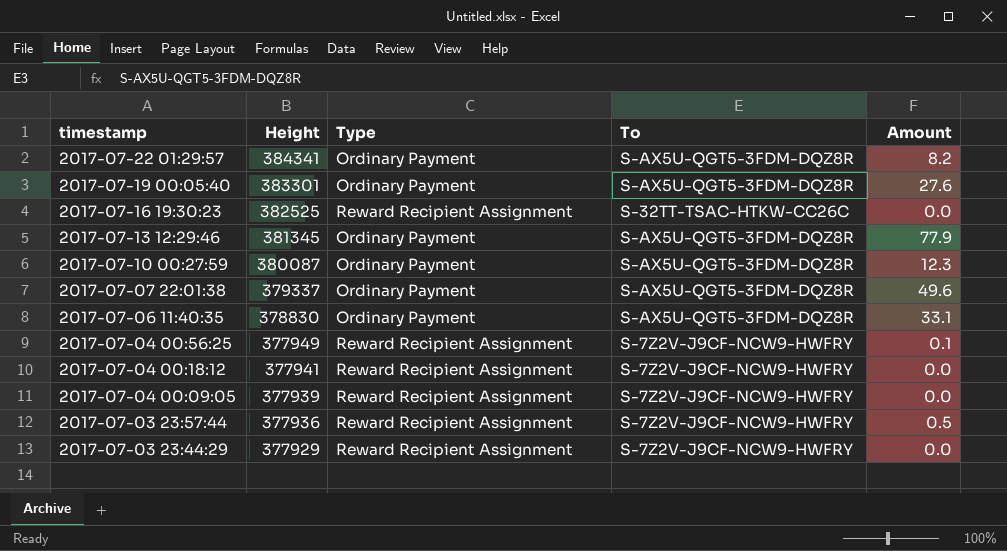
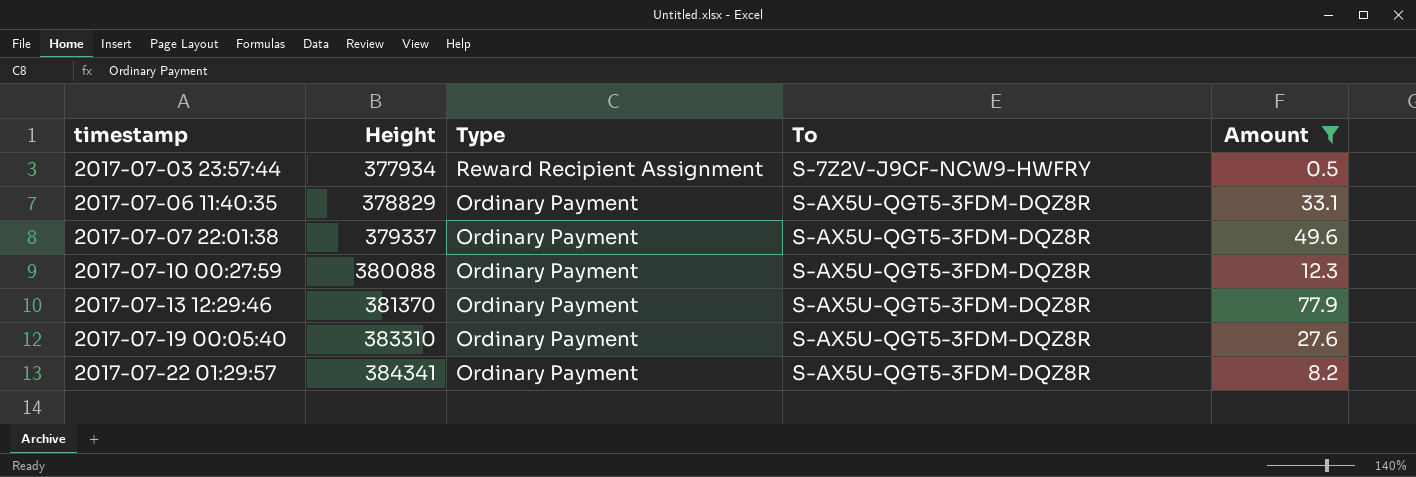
filter: none -> Amount >= 0.5
row order: timestamp descending -> timestamp ascending
2017-07-03 23:57:44 | Height: 377936 -> 377934
2017-07-06 11:40:35 | Height: 378830 -> 378829
2017-07-10 00:27:59 | Height: 380087 -> 380088
2017-07-13 12:29:46 | Height: 381345 -> 381370
2017-07-19 00:05:40 | Height: 383301 -> 383310

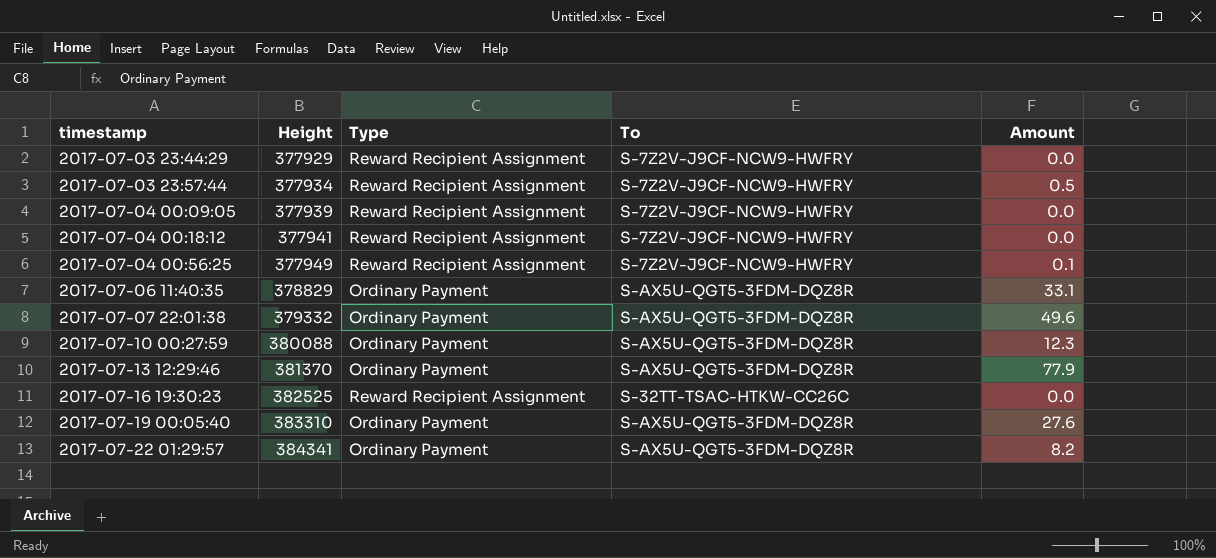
filter: Amount >= 0.5 -> none
2017-07-07 22:01:38 | Height: 379337 -> 379332

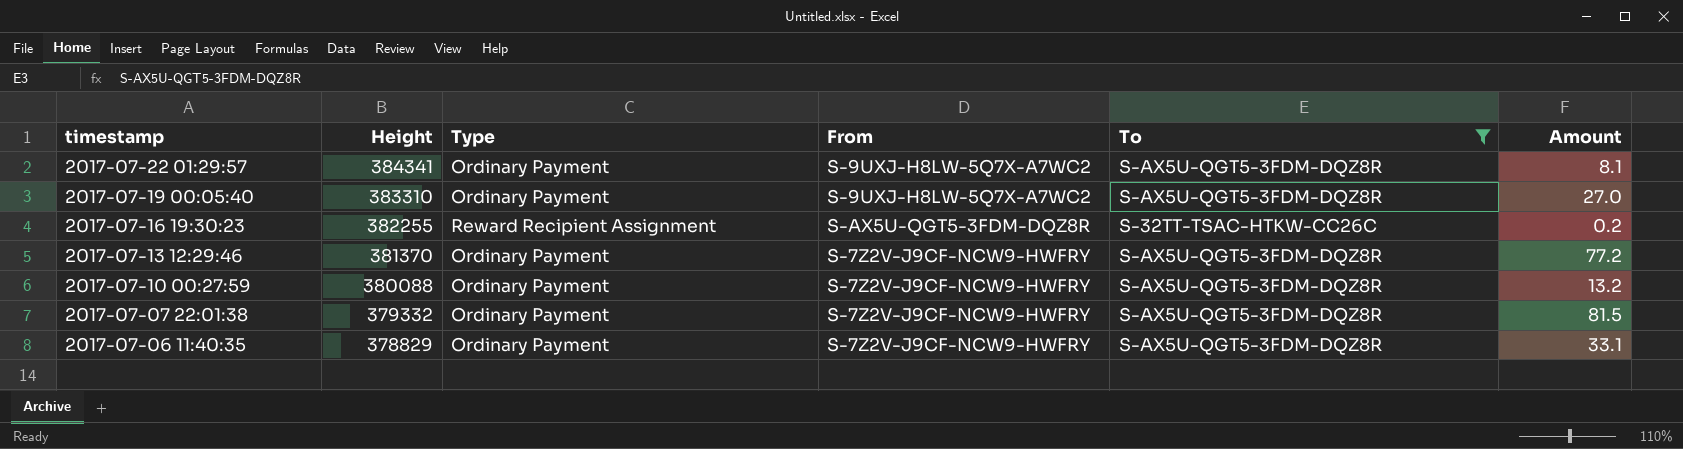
filter: none -> To != S-7Z2V-J9CF-NCW9-HWFRY
row order: timestamp ascending -> timestamp descending
column From | position: none -> 4
2017-07-22 01:29:57 | Amount: 8.2 -> 8.1
2017-07-19 00:05:40 | Amount: 27.6 -> 27.0
2017-07-16 19:30:23 | Height: 382525 -> 382255
2017-07-16 19:30:23 | Amount: 0.0 -> 0.2
2017-07-13 12:29:46 | Amount: 77.9 -> 77.2
2017-07-10 00:27:59 | Amount: 12.3 -> 13.2
2017-07-07 22:01:38 | Amount: 49.6 -> 81.5

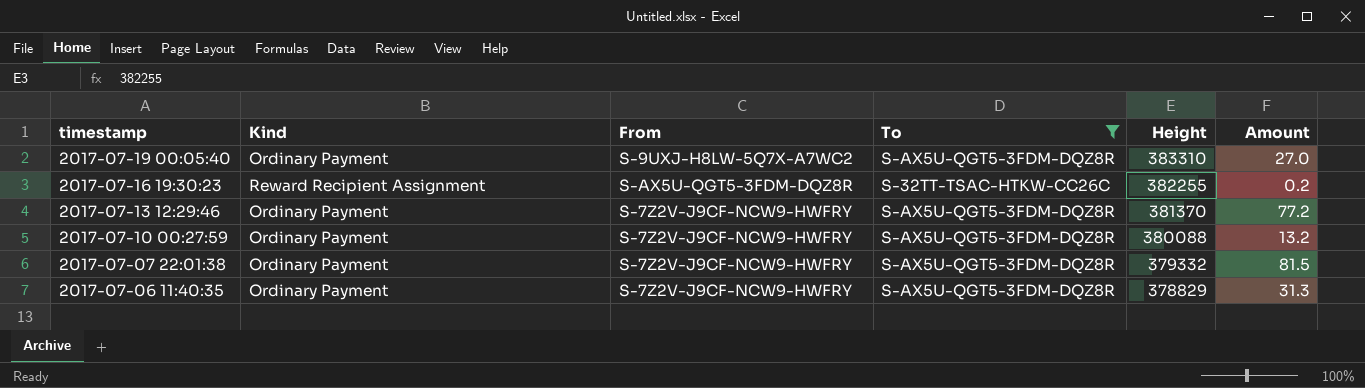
column name: Type -> Kind
column Height | position: 2 -> 5
row 2017-07-22 01:29:57: 384341 | Ordinary Payment | S-9UXJ-H8LW-5Q7X-A7WC2 | S-AX5U-QGT5-3FDM-DQZ8R | 8.1 -> none
2017-07-06 11:40:35 | Amount: 33.1 -> 31.3

